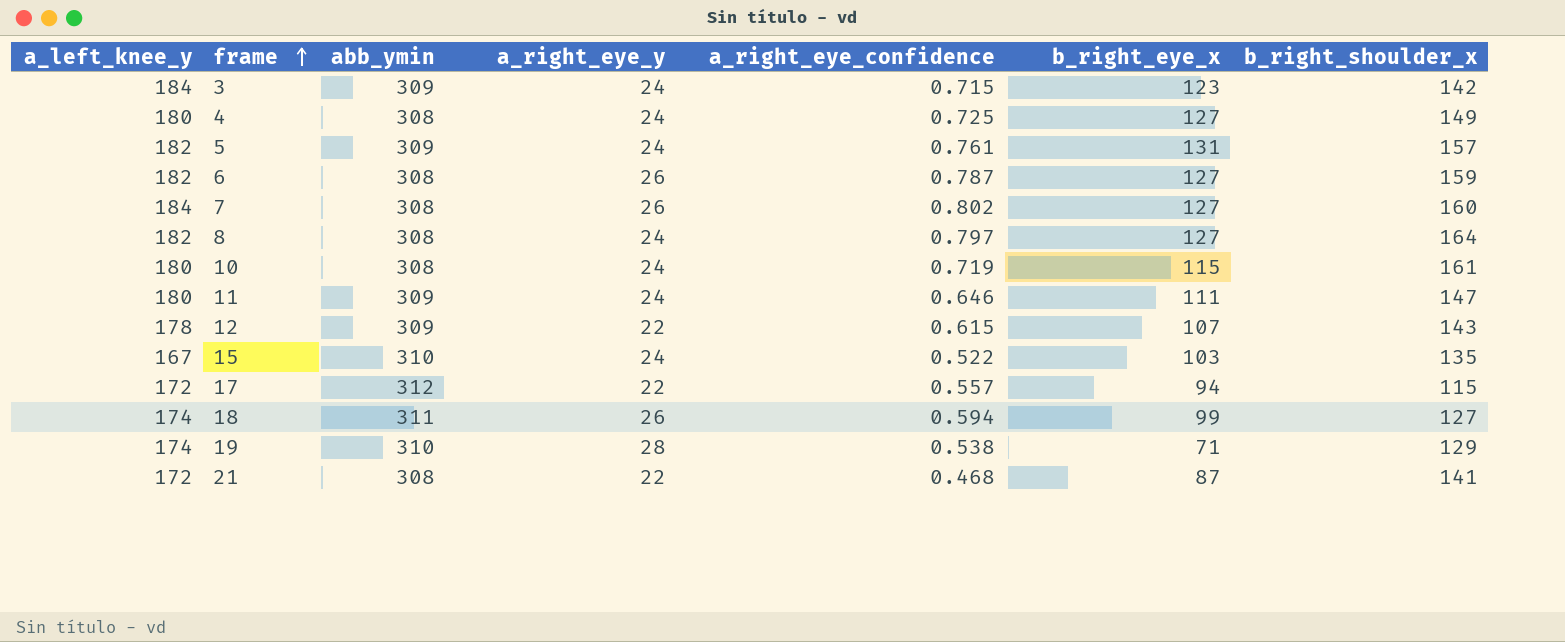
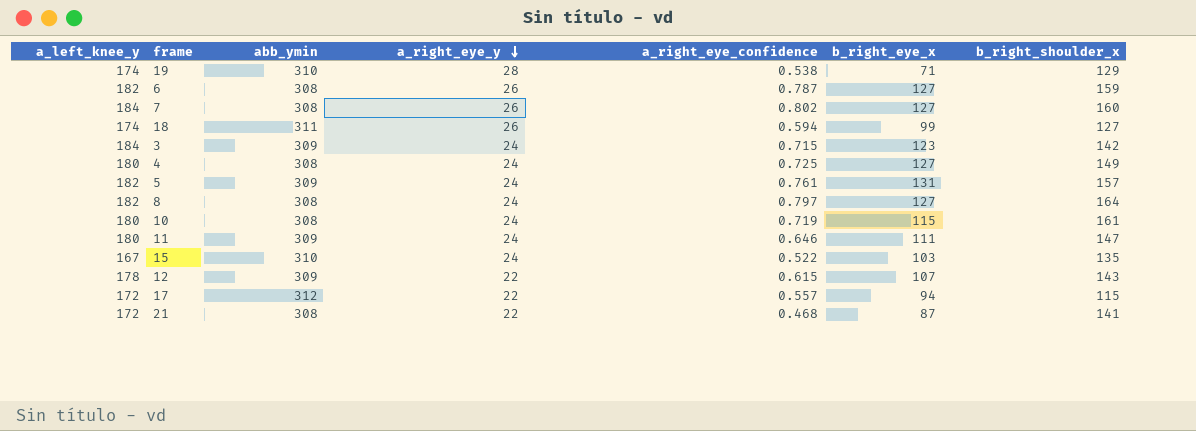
row order: frame ascending -> a_right_eye_y descending

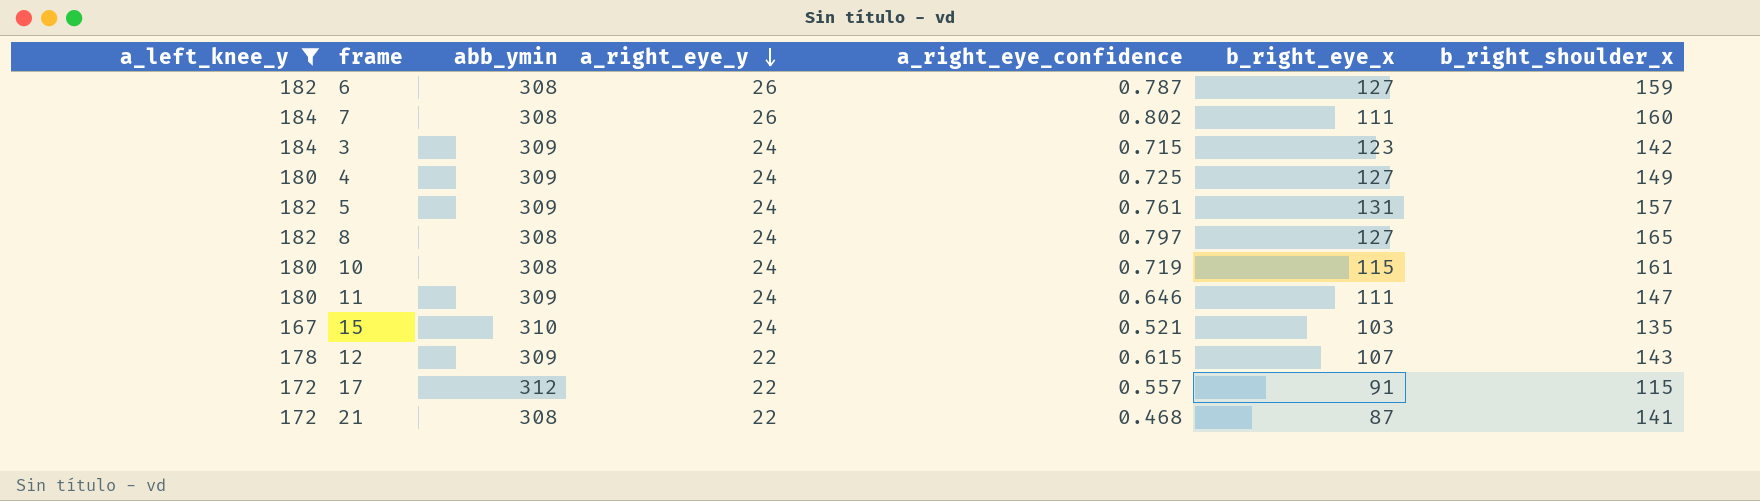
filter: none -> a_left_knee_y != 174
7 | b_right_eye_x: 127 -> 111
4 | abb_ymin: 308 -> 309
8 | b_right_shoulder_x: 164 -> 165
15 | a_right_eye_confidence: 0.522 -> 0.521
17 | b_right_eye_x: 94 -> 91

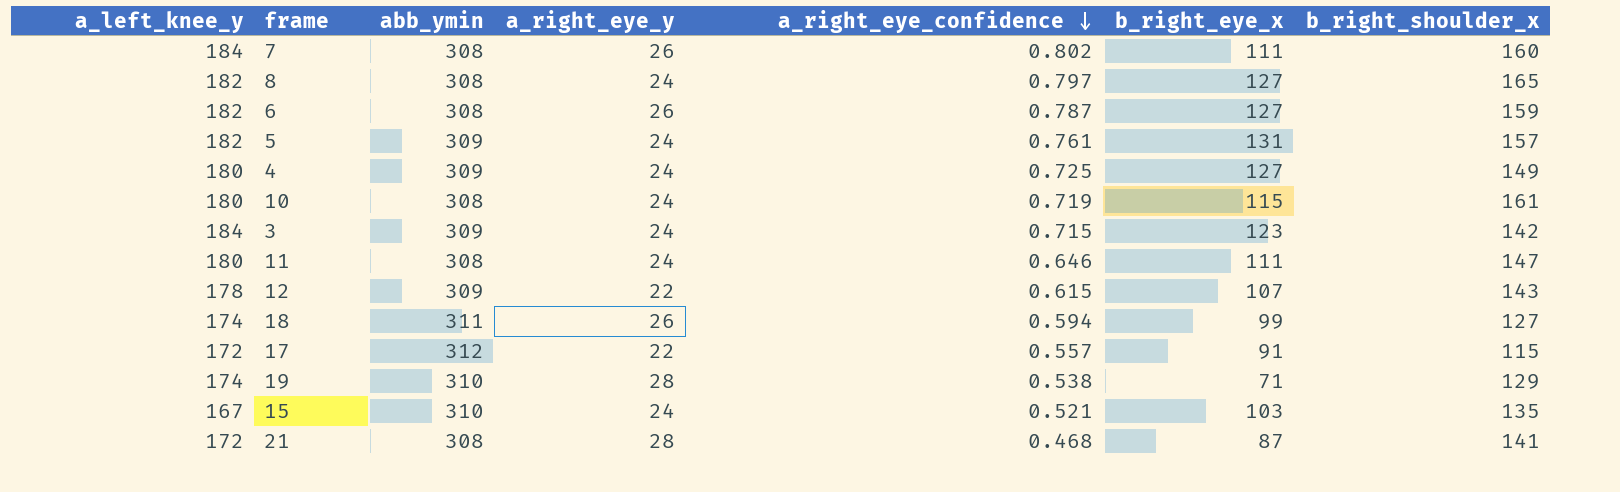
filter: a_left_knee_y != 174 -> none
row order: a_right_eye_y descending -> a_right_eye_confidence descending
11 | abb_ymin: 309 -> 308
21 | a_right_eye_y: 22 -> 28

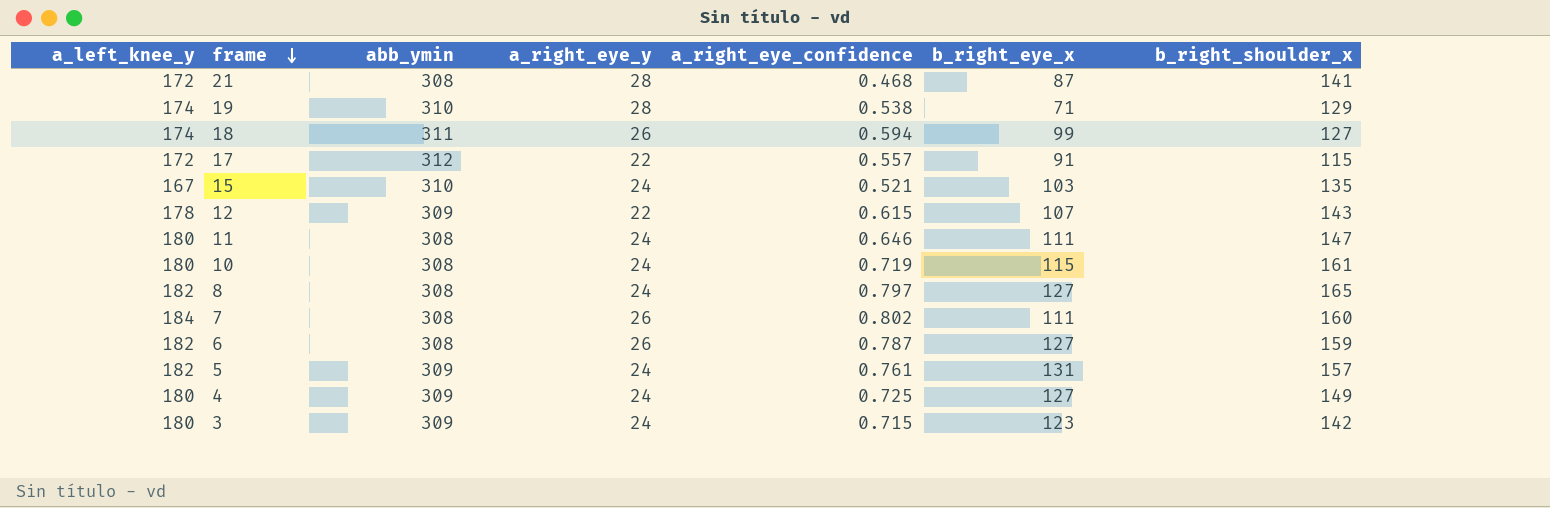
row order: a_right_eye_confidence descending -> frame descending
3 | a_left_knee_y: 184 -> 180

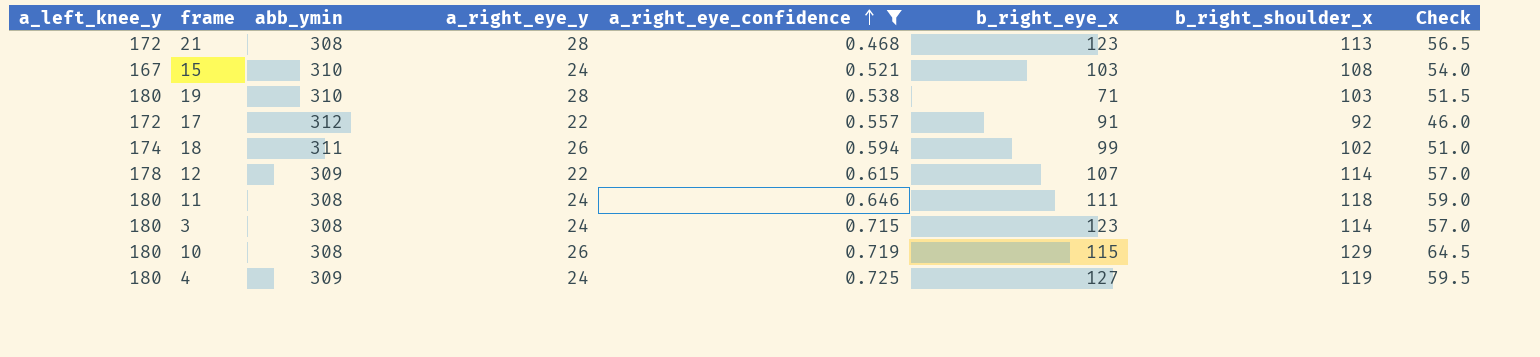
filter: none -> a_right_eye_confidence <= 0.725
row order: frame descending -> a_right_eye_confidence ascending
column Check | formula: none -> [b_right_shoulder_x] * 0.5
21 | b_right_eye_x: 87 -> 123
21 | b_right_shoulder_x: 141 -> 113
15 | b_right_shoulder_x: 135 -> 108
19 | a_left_knee_y: 174 -> 180
19 | b_right_shoulder_x: 129 -> 103
17 | b_right_shoulder_x: 115 -> 92
18 | b_right_shoulder_x: 127 -> 102
12 | b_right_shoulder_x: 143 -> 114
11 | b_right_shoulder_x: 147 -> 118
3 | abb_ymin: 309 -> 308
3 | b_right_shoulder_x: 142 -> 114
10 | a_right_eye_y: 24 -> 26
10 | b_right_shoulder_x: 161 -> 129
4 | b_right_shoulder_x: 149 -> 119

